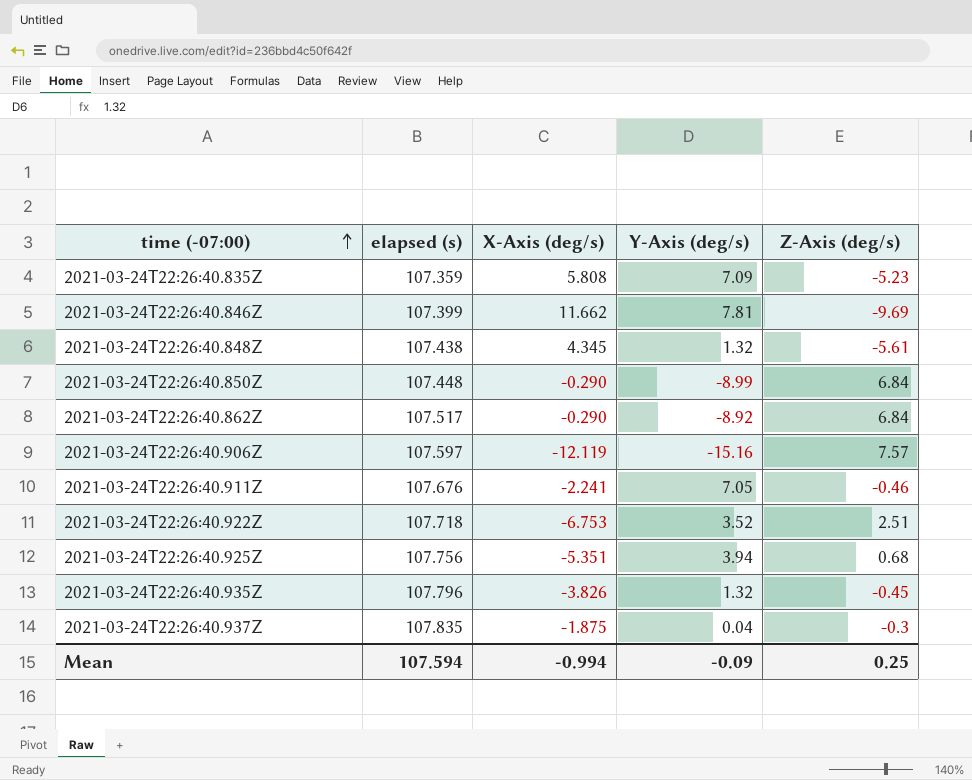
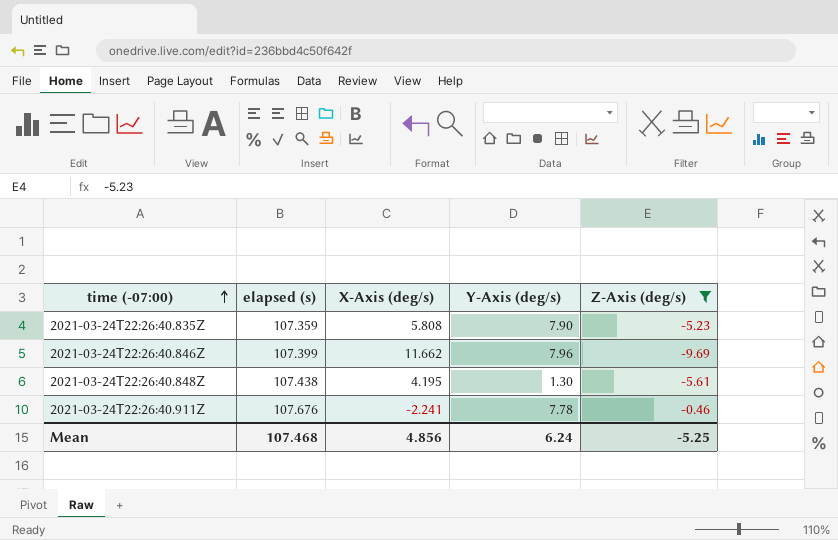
filter: none -> Z-Axis (deg/s) <= -0.46
2021-03-24T22:26:40.835Z | Y-Axis (deg/s): 7.09 -> 7.90
2021-03-24T22:26:40.846Z | Y-Axis (deg/s): 7.81 -> 7.96
2021-03-24T22:26:40.848Z | X-Axis (deg/s): 4.345 -> 4.195
2021-03-24T22:26:40.848Z | Y-Axis (deg/s): 1.32 -> 1.30
2021-03-24T22:26:40.911Z | Y-Axis (deg/s): 7.05 -> 7.78
Mean | elapsed (s): 107.594 -> 107.468
Mean | X-Axis (deg/s): -0.994 -> 4.856
Mean | Y-Axis (deg/s): -0.09 -> 6.24
Mean | Z-Axis (deg/s): 0.25 -> -5.25

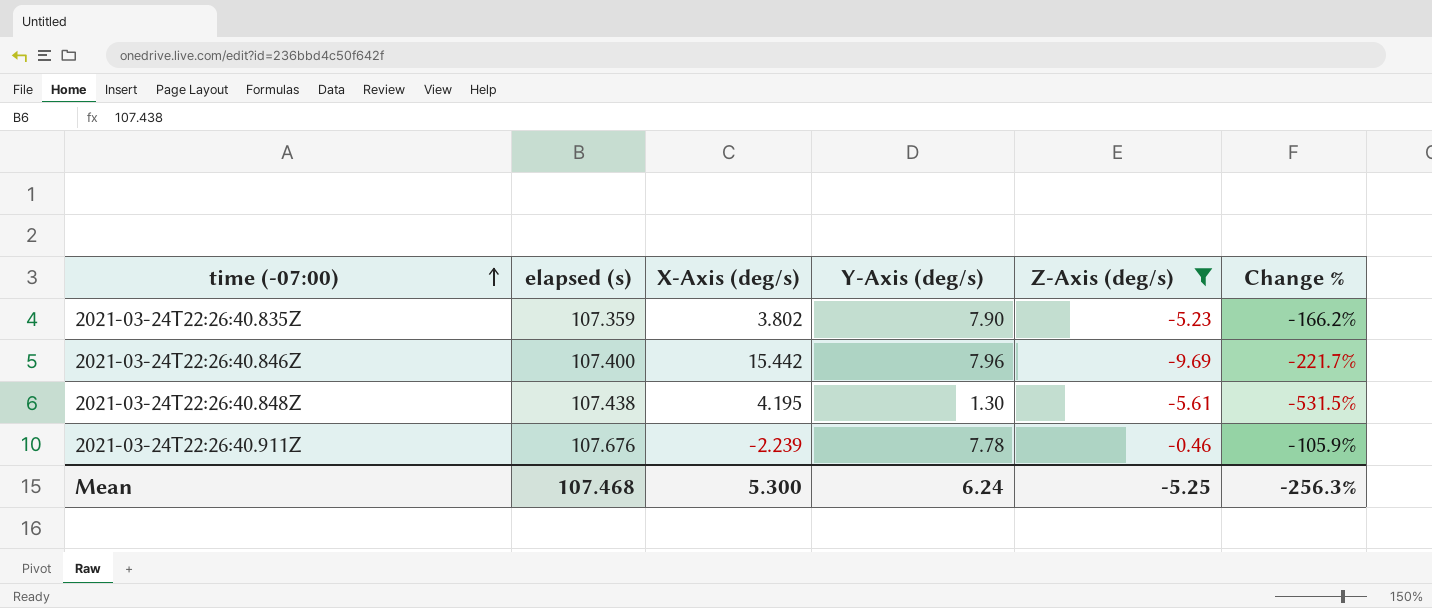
column Change % | formula: none -> ([Z-Axis (deg/s)] - [Y-Axis (deg/s)]) / [Y-Axis (deg/s)]
2021-03-24T22:26:40.835Z | X-Axis (deg/s): 5.808 -> 3.802
2021-03-24T22:26:40.846Z | elapsed (s): 107.399 -> 107.400
2021-03-24T22:26:40.846Z | X-Axis (deg/s): 11.662 -> 15.442
2021-03-24T22:26:40.911Z | X-Axis (deg/s): -2.241 -> -2.239
Mean | X-Axis (deg/s): 4.856 -> 5.300

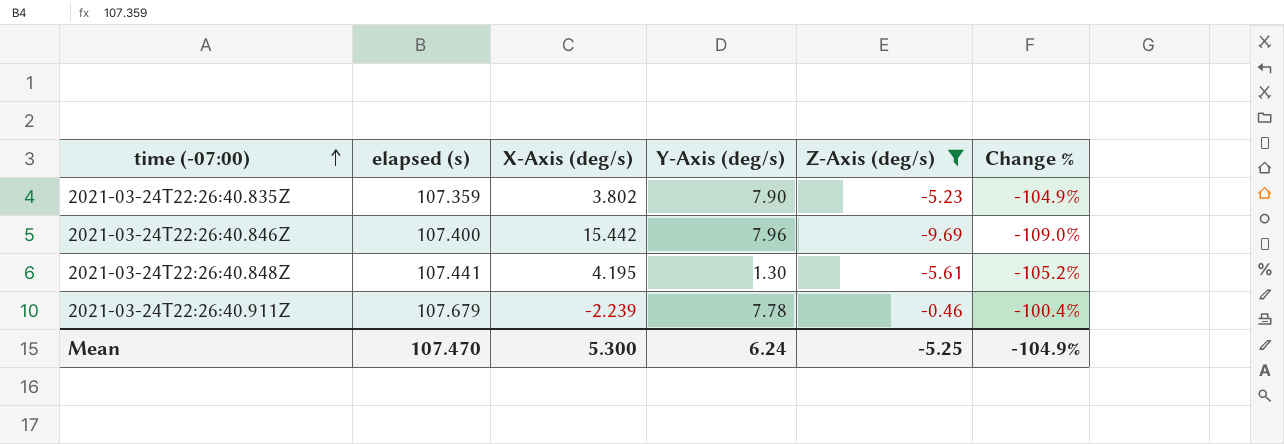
column Change % | formula: ([Z-Axis (deg/s)] - [Y-Axis (deg/s)]) / [Y-Axis (deg/s)] -> ([Z-Axis (deg/s)] - [elapsed (s)]) / [elapsed (s)]
2021-03-24T22:26:40.848Z | elapsed (s): 107.438 -> 107.441
2021-03-24T22:26:40.911Z | elapsed (s): 107.676 -> 107.679
Mean | elapsed (s): 107.468 -> 107.470
Mean | Change %: -256.3% -> -104.9%

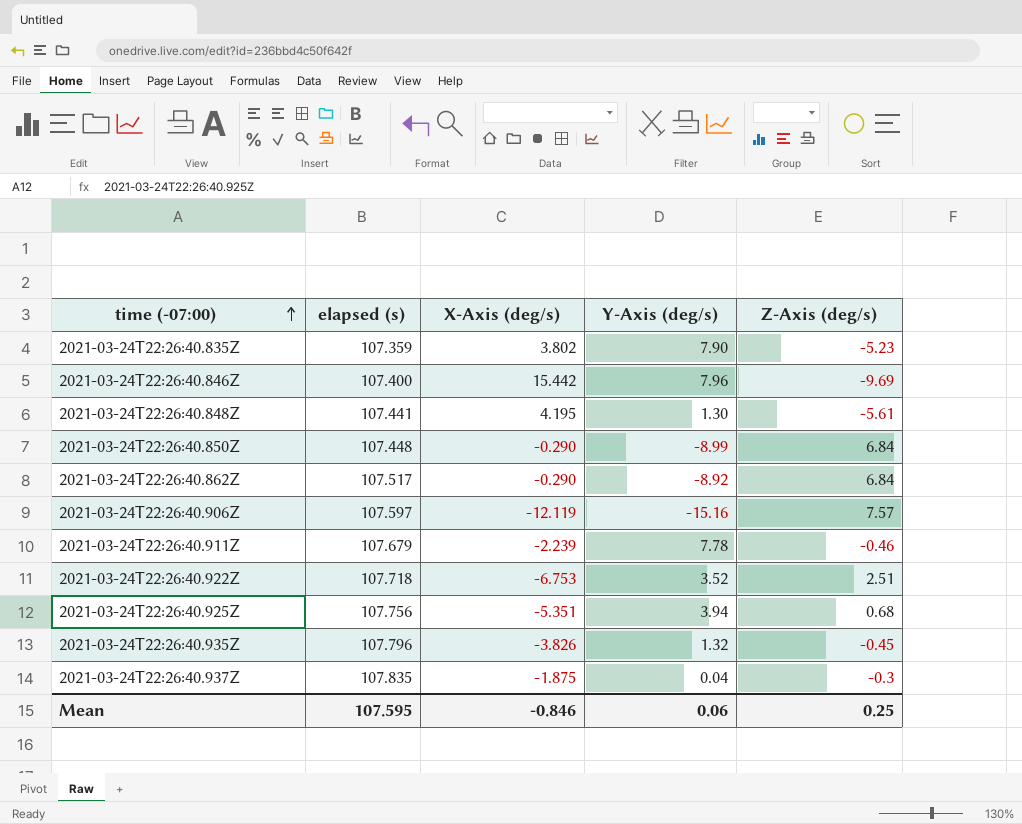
filter: Z-Axis (deg/s) <= -0.46 -> none
column Change % | formula: ([Z-Axis (deg/s)] - [elapsed (s)]) / [elapsed (s)] -> none
Mean | elapsed (s): 107.470 -> 107.595
Mean | X-Axis (deg/s): 5.300 -> -0.846
Mean | Y-Axis (deg/s): 6.24 -> 0.06
Mean | Z-Axis (deg/s): -5.25 -> 0.25

